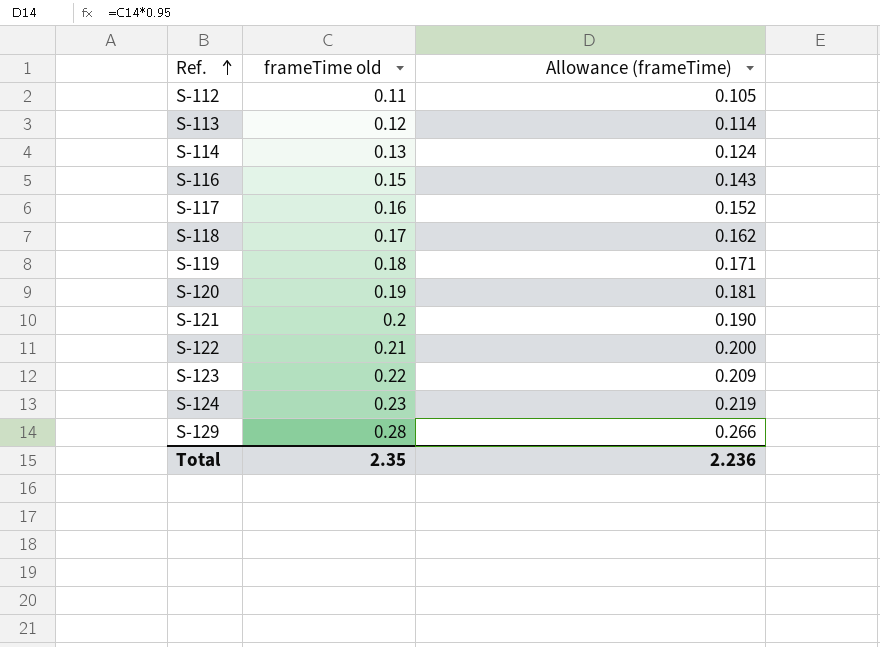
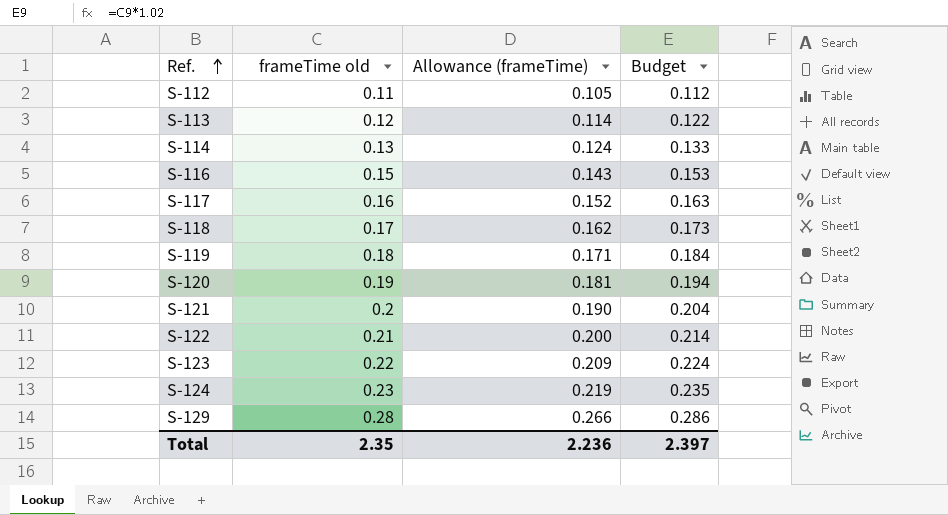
column Budget | formula: none -> [frameTime old] * 1.02

